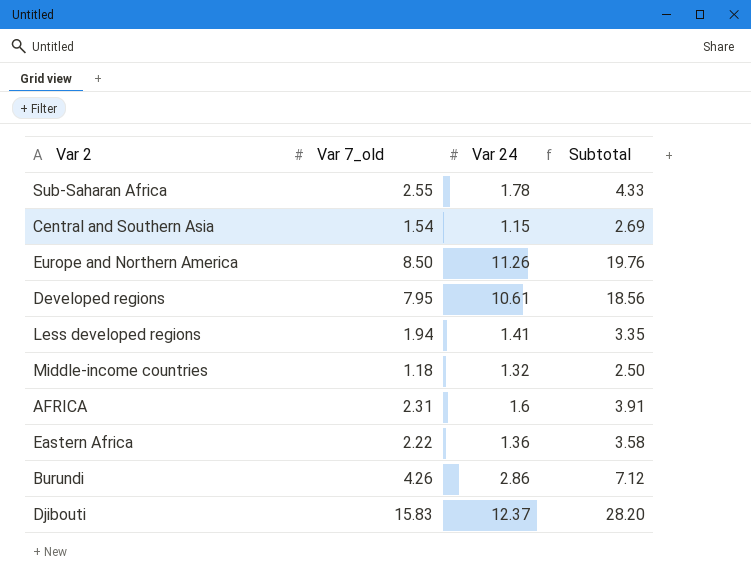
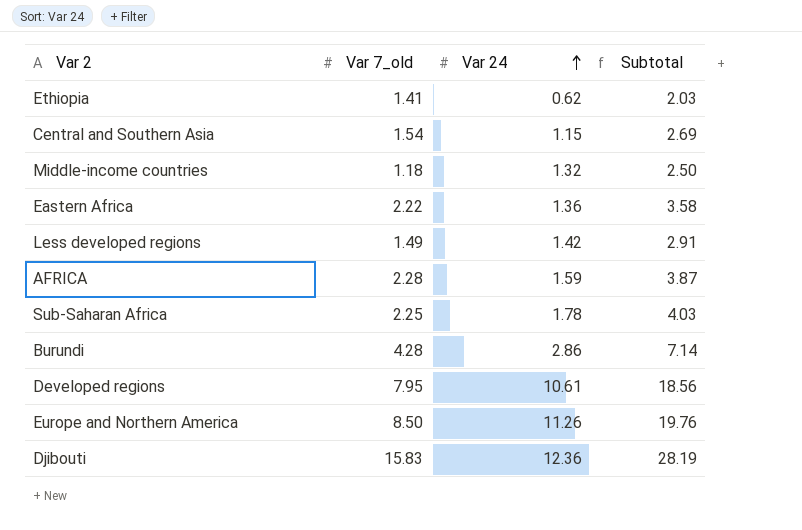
row order: none -> Var 24 ascending
row Ethiopia: none -> 1.41 | 0.62 | 2.03
Less developed regions | Var 7_old: 1.94 -> 1.49
Less developed regions | Var 24: 1.41 -> 1.42
Less developed regions | Subtotal: 3.35 -> 2.91
AFRICA | Var 7_old: 2.31 -> 2.28
AFRICA | Var 24: 1.6 -> 1.59
AFRICA | Subtotal: 3.91 -> 3.87
Sub-Saharan Africa | Var 7_old: 2.55 -> 2.25
Sub-Saharan Africa | Subtotal: 4.33 -> 4.03
Burundi | Var 7_old: 4.26 -> 4.28
Burundi | Subtotal: 7.12 -> 7.14
Djibouti | Var 24: 12.37 -> 12.36
Djibouti | Subtotal: 28.20 -> 28.19

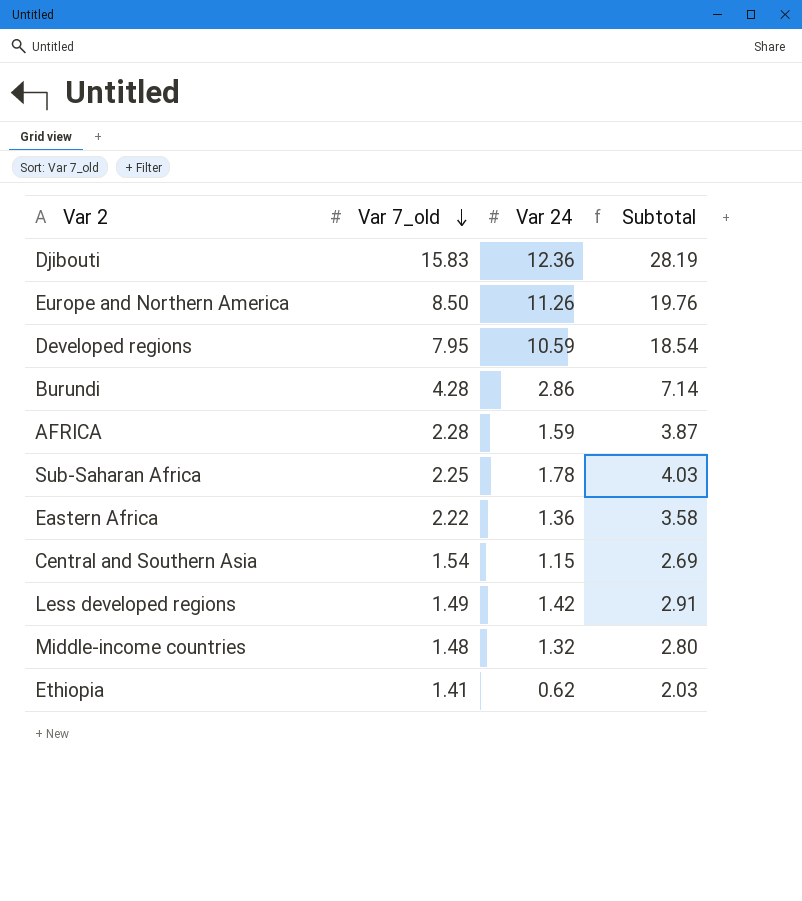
row order: Var 24 ascending -> Var 7_old descending
Developed regions | Var 24: 10.61 -> 10.59
Developed regions | Subtotal: 18.56 -> 18.54
Middle-income countries | Var 7_old: 1.18 -> 1.48
Middle-income countries | Subtotal: 2.50 -> 2.80

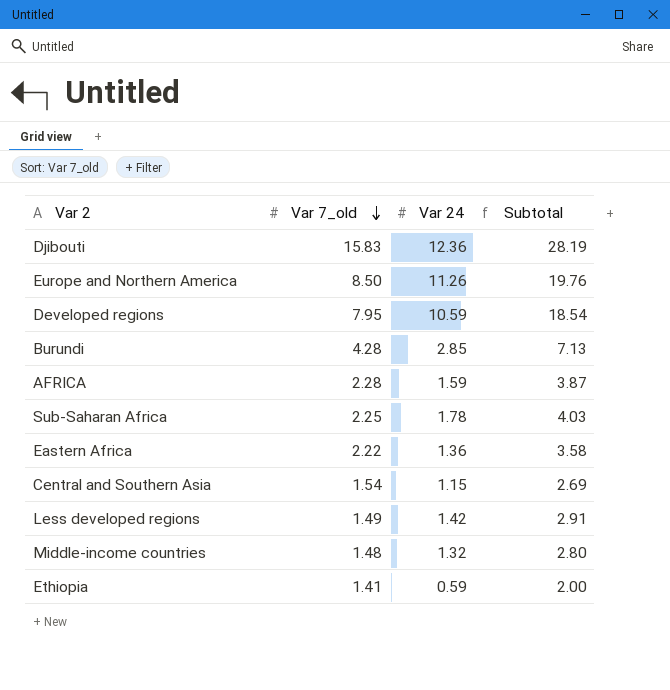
Burundi | Var 24: 2.86 -> 2.85
Burundi | Subtotal: 7.14 -> 7.13
Ethiopia | Var 24: 0.62 -> 0.59
Ethiopia | Subtotal: 2.03 -> 2.00

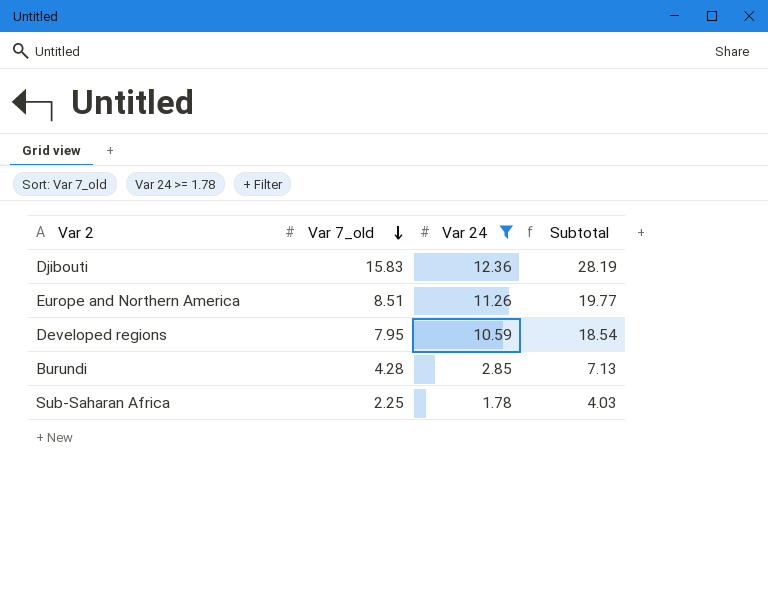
filter: none -> Var 24 >= 1.78
Europe and Northern America | Var 7_old: 8.50 -> 8.51
Europe and Northern America | Subtotal: 19.76 -> 19.77

